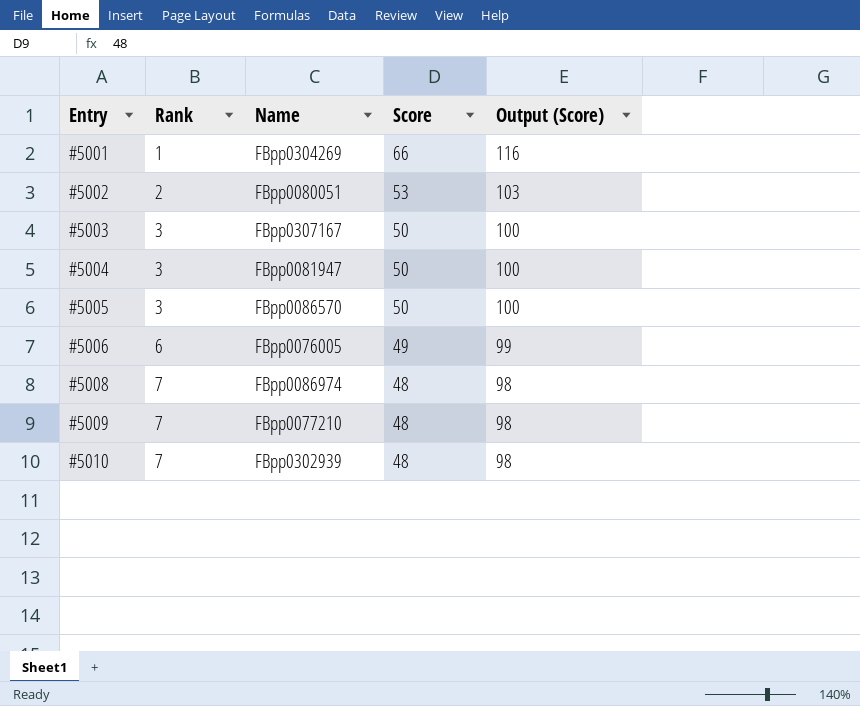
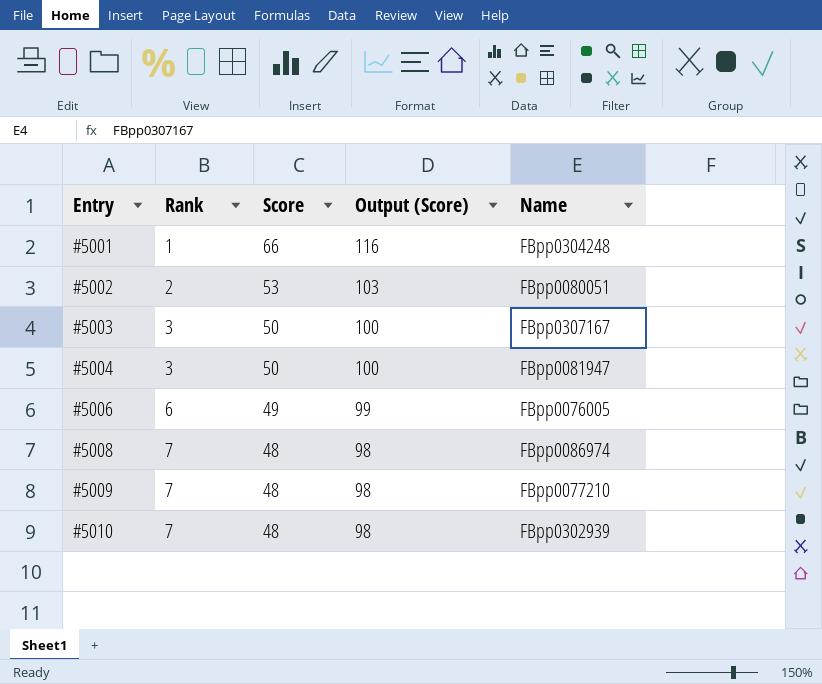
column Name | position: 3 -> 5
row #5005: 3 | FBpp0086570 | 50 | 100 -> none
#5001 | Name: FBpp0304269 -> FBpp0304248

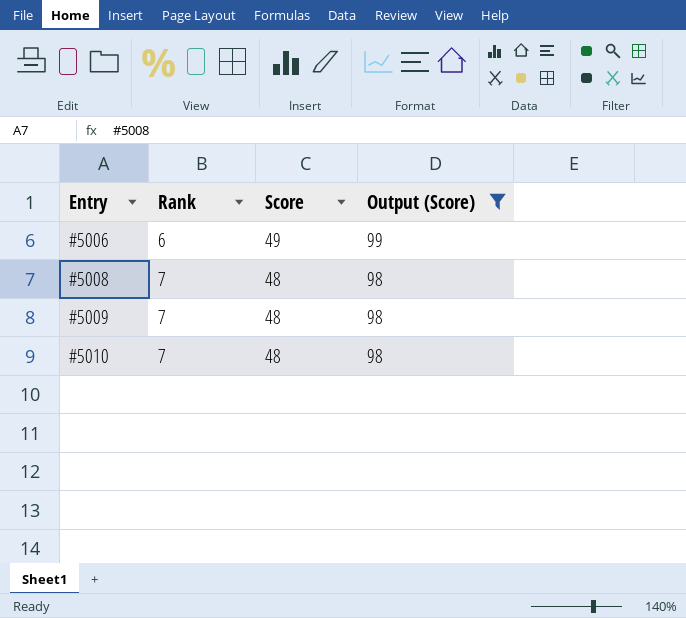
filter: none -> Output (Score) <= 99
column Name | position: 5 -> none

